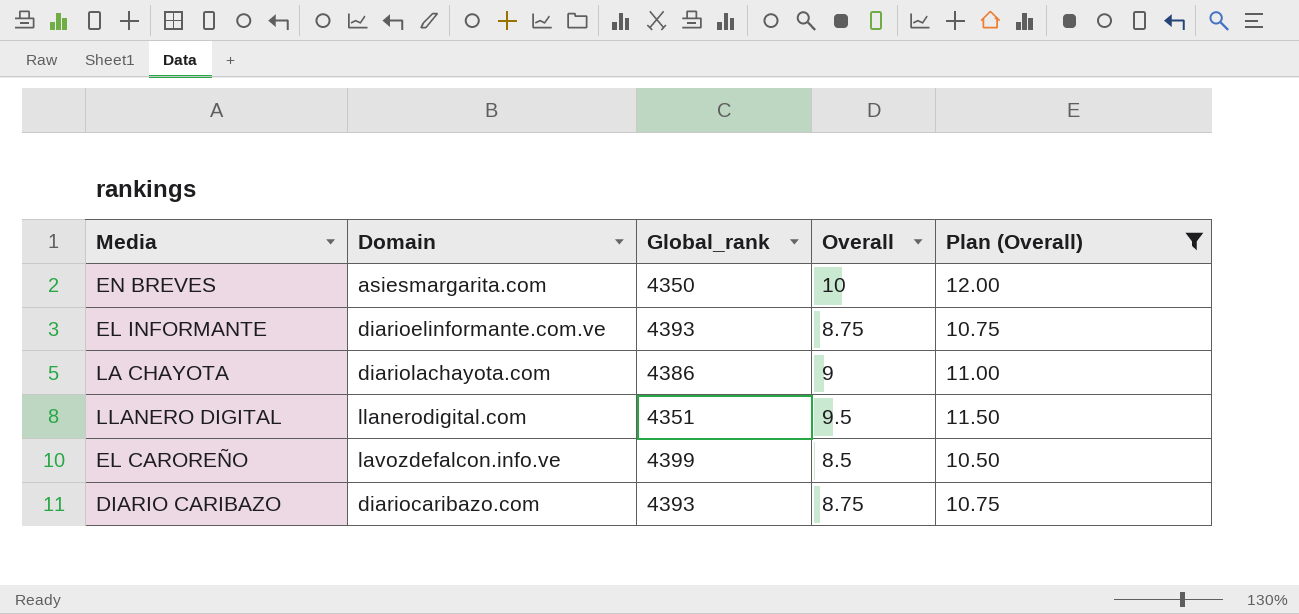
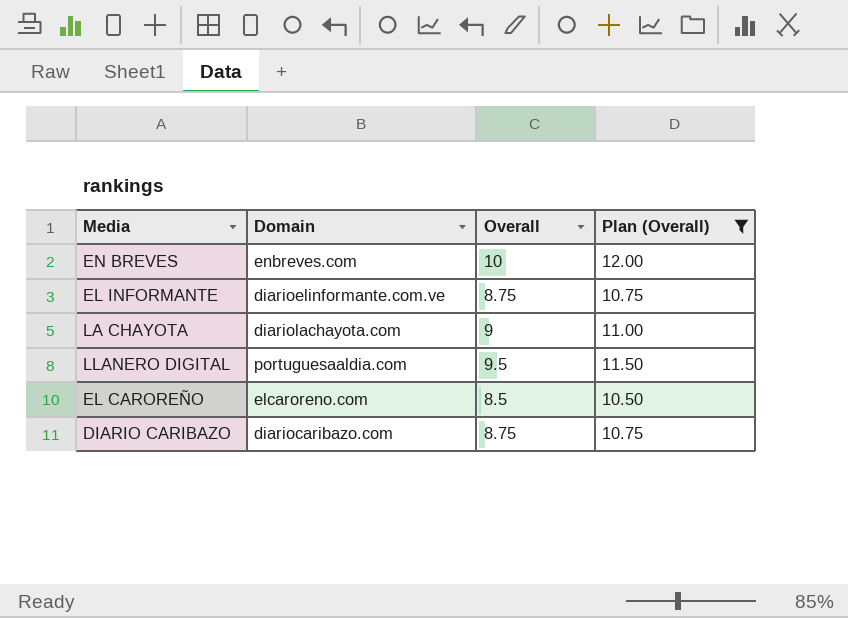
column Global_rank | position: 3 -> none
EN BREVES | Domain: asiesmargarita.com -> enbreves.com
LLANERO DIGITAL | Domain: llanerodigital.com -> portuguesaaldia.com
EL CAROREÑO | Domain: lavozdefalcon.info.ve -> elcaroreno.com

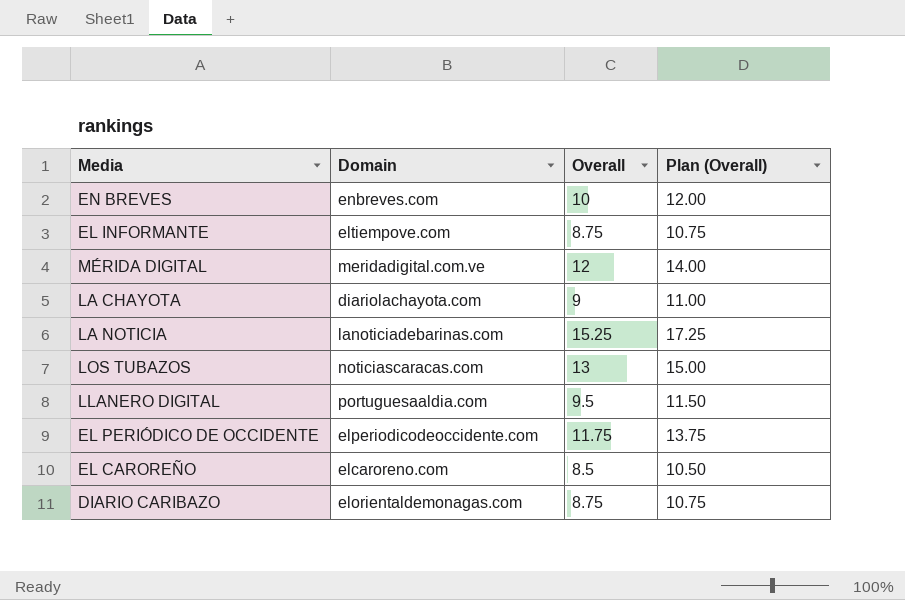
filter: Plan (Overall) <= 12.00 -> none
EL INFORMANTE | Domain: diarioelinformante.com.ve -> eltiempove.com
DIARIO CARIBAZO | Domain: diariocaribazo.com -> elorientaldemonagas.com

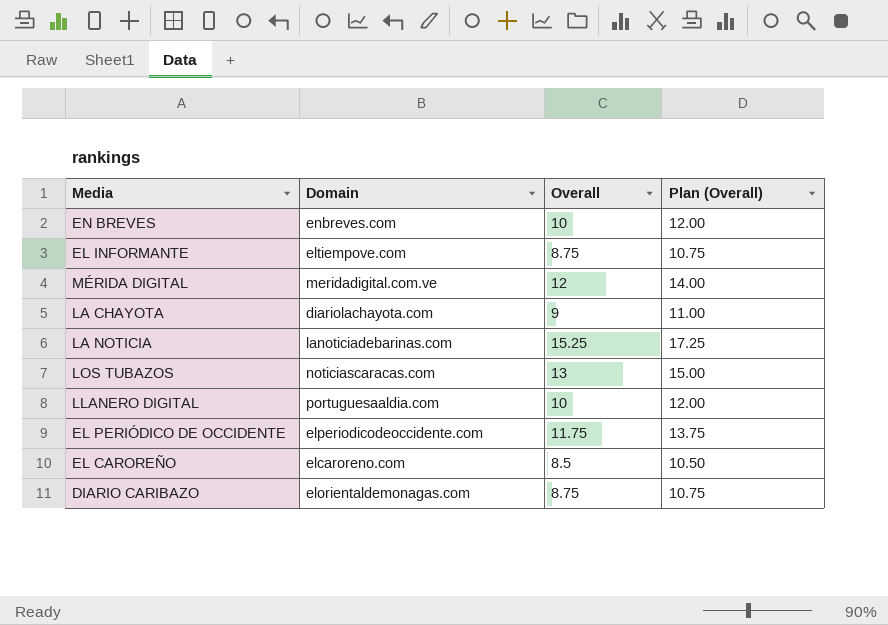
LLANERO DIGITAL | Overall: 9.5 -> 10
LLANERO DIGITAL | Plan (Overall): 11.50 -> 12.00

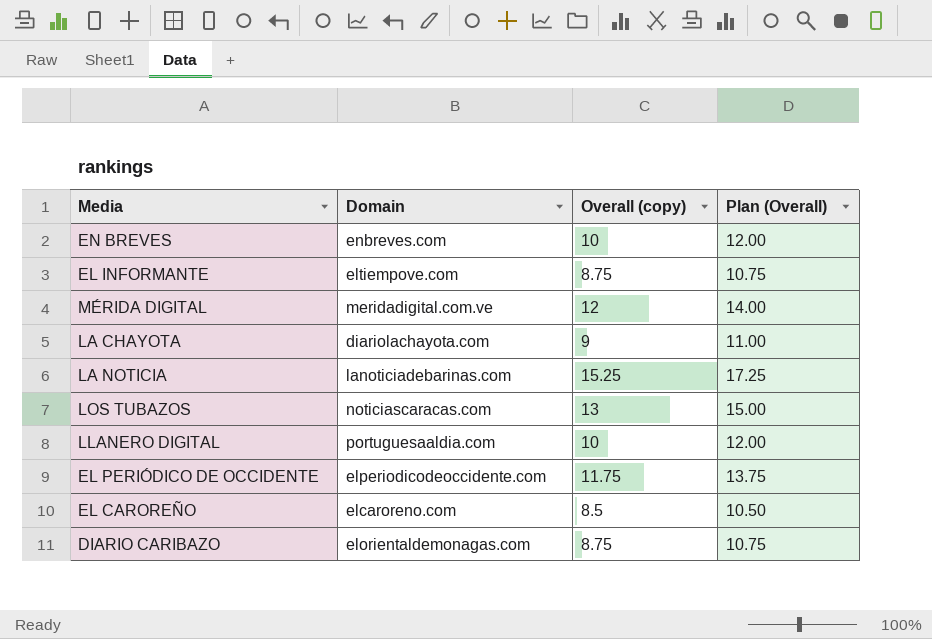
column name: Overall -> Overall (copy)

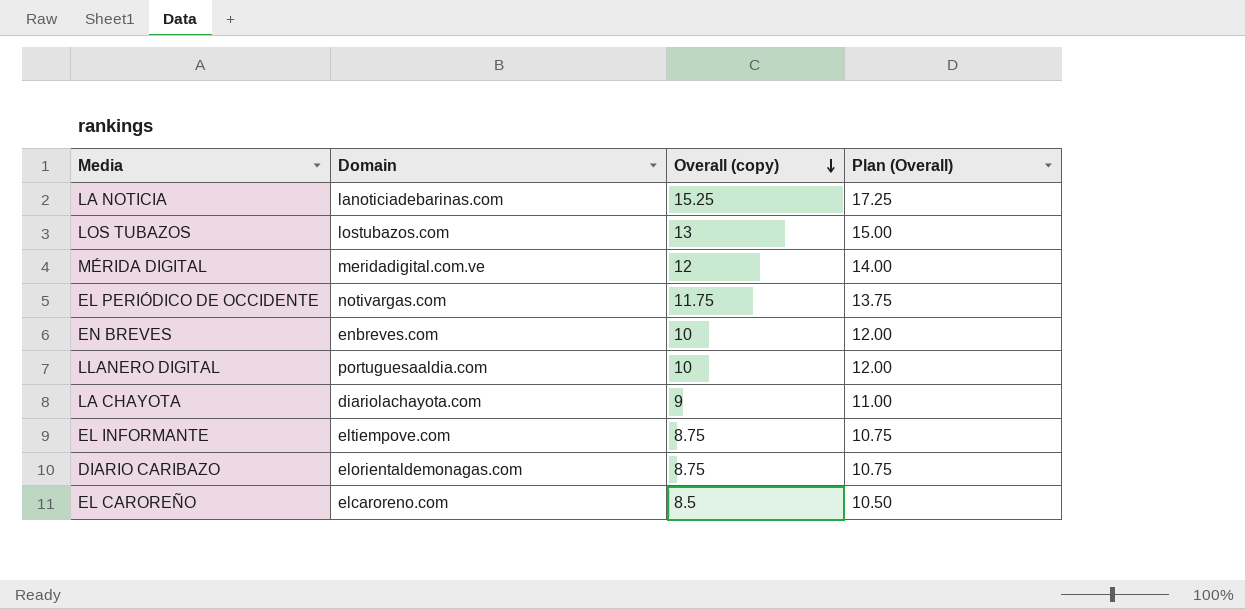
row order: none -> Overall (copy) descending
LOS TUBAZOS | Domain: noticiascaracas.com -> lostubazos.com
EL PERIÓDICO DE OCCIDENTE | Domain: elperiodicodeoccidente.com -> notivargas.com

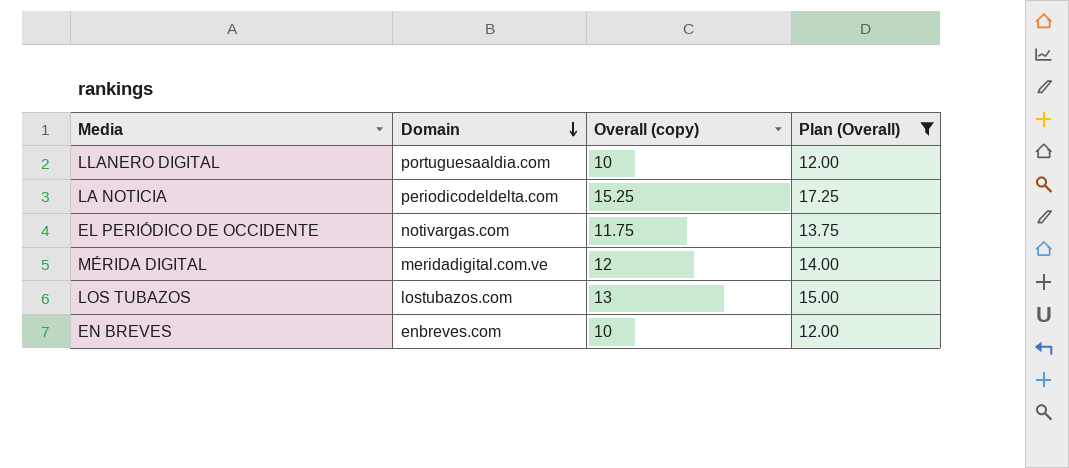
filter: none -> Plan (Overall) >= 12.00
row order: Overall (copy) descending -> Domain descending
LA NOTICIA | Domain: lanoticiadebarinas.com -> periodicodeldelta.com

